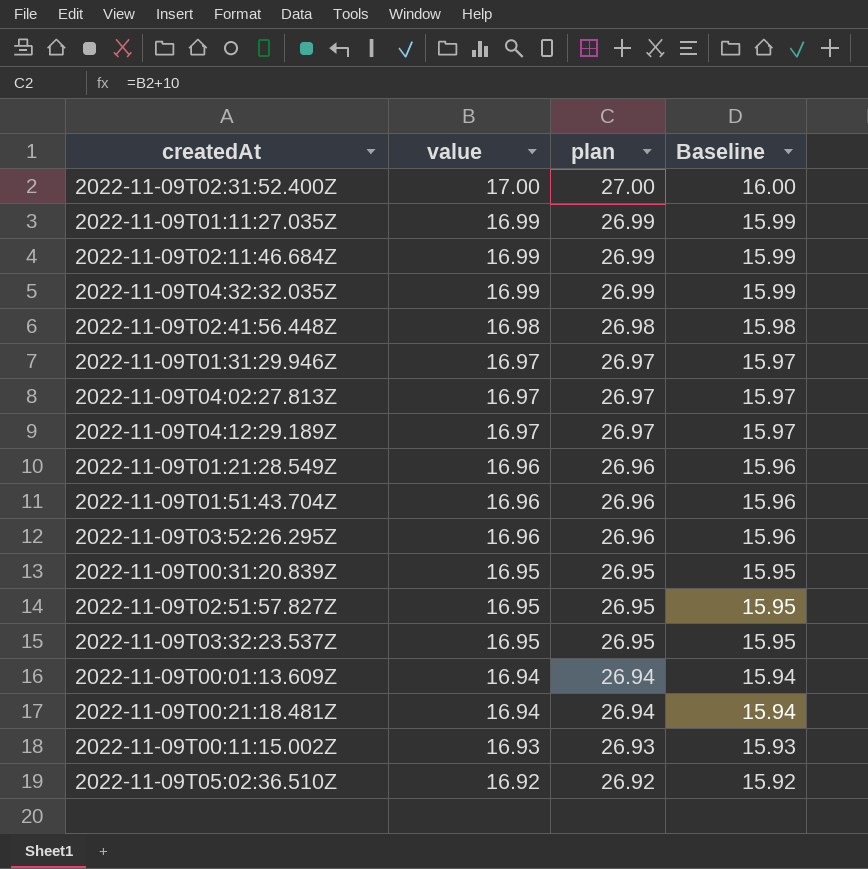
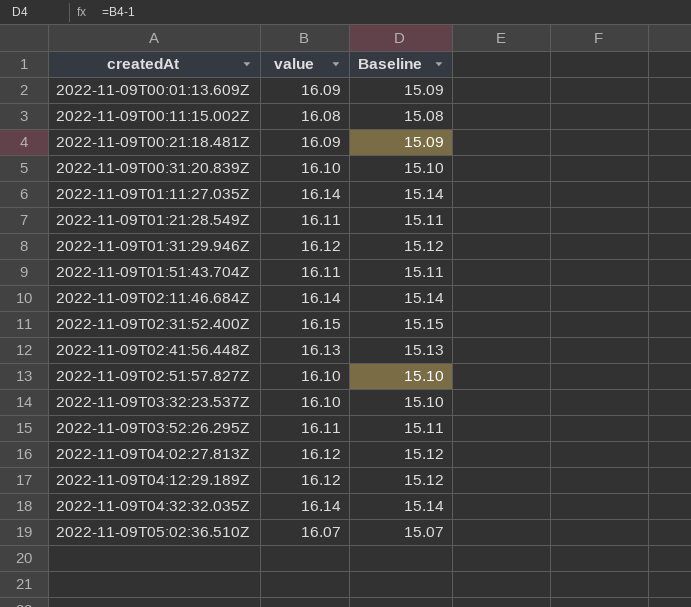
row order: value descending -> createdAt ascending
column plan | formula: [value] + 10 -> none
2022-11-09T00:01:13.609Z | value: 16.94 -> 16.09
2022-11-09T00:01:13.609Z | Baseline: 15.94 -> 15.09
2022-11-09T00:11:15.002Z | value: 16.93 -> 16.08
2022-11-09T00:11:15.002Z | Baseline: 15.93 -> 15.08
2022-11-09T00:21:18.481Z | value: 16.94 -> 16.09
2022-11-09T00:21:18.481Z | Baseline: 15.94 -> 15.09
2022-11-09T00:31:20.839Z | value: 16.95 -> 16.10
2022-11-09T00:31:20.839Z | Baseline: 15.95 -> 15.10
2022-11-09T01:11:27.035Z | value: 16.99 -> 16.14
2022-11-09T01:11:27.035Z | Baseline: 15.99 -> 15.14
2022-11-09T01:21:28.549Z | value: 16.96 -> 16.11
2022-11-09T01:21:28.549Z | Baseline: 15.96 -> 15.11
2022-11-09T01:31:29.946Z | value: 16.97 -> 16.12
2022-11-09T01:31:29.946Z | Baseline: 15.97 -> 15.12
2022-11-09T01:51:43.704Z | value: 16.96 -> 16.11
2022-11-09T01:51:43.704Z | Baseline: 15.96 -> 15.11
2022-11-09T02:11:46.684Z | value: 16.99 -> 16.14
2022-11-09T02:11:46.684Z | Baseline: 15.99 -> 15.14
2022-11-09T02:31:52.400Z | value: 17.00 -> 16.15
2022-11-09T02:31:52.400Z | Baseline: 16.00 -> 15.15
2022-11-09T02:41:56.448Z | value: 16.98 -> 16.13
2022-11-09T02:41:56.448Z | Baseline: 15.98 -> 15.13
2022-11-09T02:51:57.827Z | value: 16.95 -> 16.10
2022-11-09T02:51:57.827Z | Baseline: 15.95 -> 15.10
2022-11-09T03:32:23.537Z | value: 16.95 -> 16.10
2022-11-09T03:32:23.537Z | Baseline: 15.95 -> 15.10
2022-11-09T03:52:26.295Z | value: 16.96 -> 16.11
2022-11-09T03:52:26.295Z | Baseline: 15.96 -> 15.11
2022-11-09T04:02:27.813Z | value: 16.97 -> 16.12
2022-11-09T04:02:27.813Z | Baseline: 15.97 -> 15.12
2022-11-09T04:12:29.189Z | value: 16.97 -> 16.12
2022-11-09T04:12:29.189Z | Baseline: 15.97 -> 15.12
2022-11-09T04:32:32.035Z | value: 16.99 -> 16.14
2022-11-09T04:32:32.035Z | Baseline: 15.99 -> 15.14
2022-11-09T05:02:36.510Z | value: 16.92 -> 16.07
2022-11-09T05:02:36.510Z | Baseline: 15.92 -> 15.07

